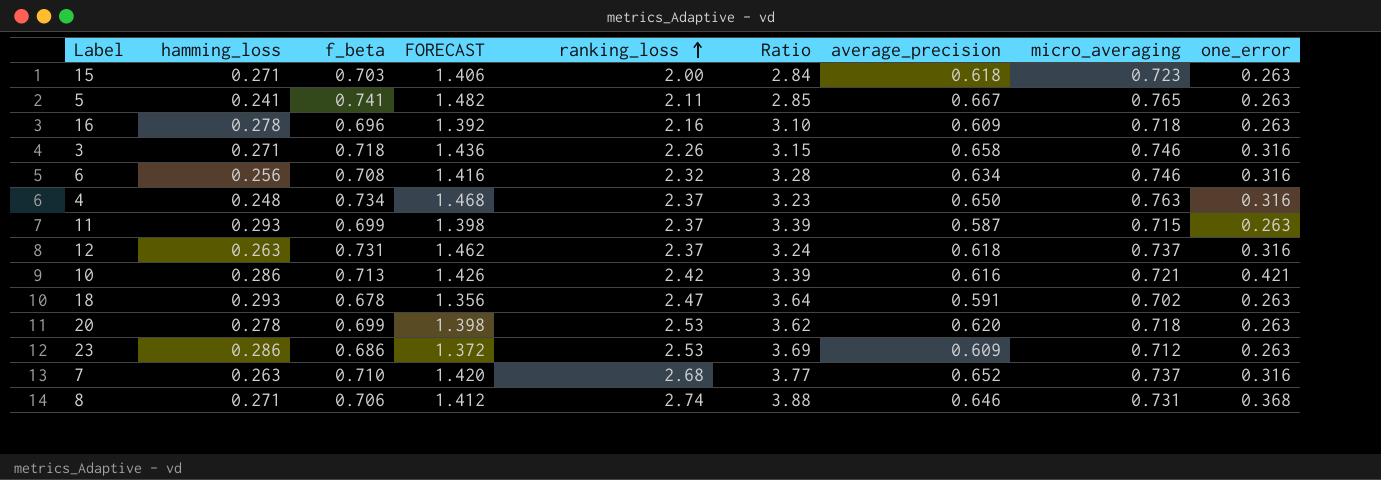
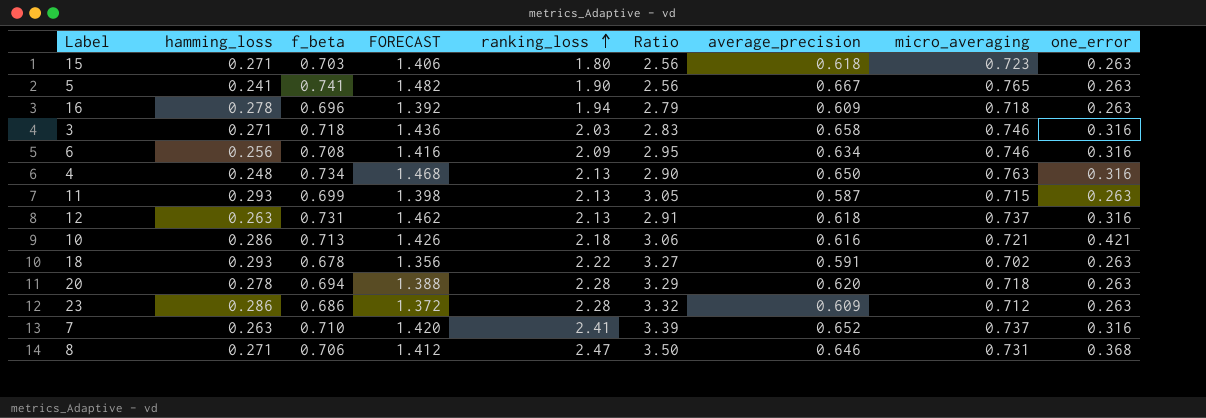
15 | ranking_loss: 2.00 -> 1.80
15 | Ratio: 2.84 -> 2.56
5 | ranking_loss: 2.11 -> 1.90
5 | Ratio: 2.85 -> 2.56
16 | ranking_loss: 2.16 -> 1.94
16 | Ratio: 3.10 -> 2.79
3 | ranking_loss: 2.26 -> 2.03
3 | Ratio: 3.15 -> 2.83
6 | ranking_loss: 2.32 -> 2.09
6 | Ratio: 3.28 -> 2.95
4 | ranking_loss: 2.37 -> 2.13
4 | Ratio: 3.23 -> 2.90
11 | ranking_loss: 2.37 -> 2.13
11 | Ratio: 3.39 -> 3.05
12 | ranking_loss: 2.37 -> 2.13
12 | Ratio: 3.24 -> 2.91
10 | ranking_loss: 2.42 -> 2.18
10 | Ratio: 3.39 -> 3.06
18 | ranking_loss: 2.47 -> 2.22
18 | Ratio: 3.64 -> 3.27
20 | f_beta: 0.699 -> 0.694
20 | FORECAST: 1.398 -> 1.388
20 | ranking_loss: 2.53 -> 2.28
20 | Ratio: 3.62 -> 3.29
23 | ranking_loss: 2.53 -> 2.28
23 | Ratio: 3.69 -> 3.32
7 | ranking_loss: 2.68 -> 2.41
7 | Ratio: 3.77 -> 3.39
8 | ranking_loss: 2.74 -> 2.47
8 | Ratio: 3.88 -> 3.50

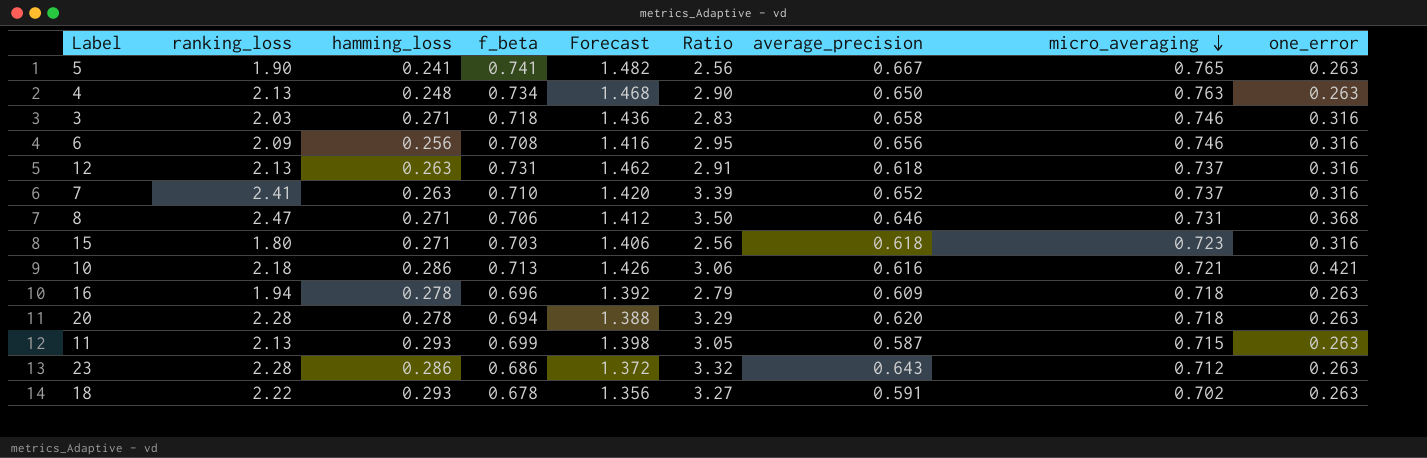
row order: ranking_loss ascending -> micro_averaging descending
column ranking_loss | position: 5 -> 2
column name: FORECAST -> Forecast
4 | one_error: 0.316 -> 0.263
6 | average_precision: 0.634 -> 0.656
15 | one_error: 0.263 -> 0.316
23 | average_precision: 0.609 -> 0.643

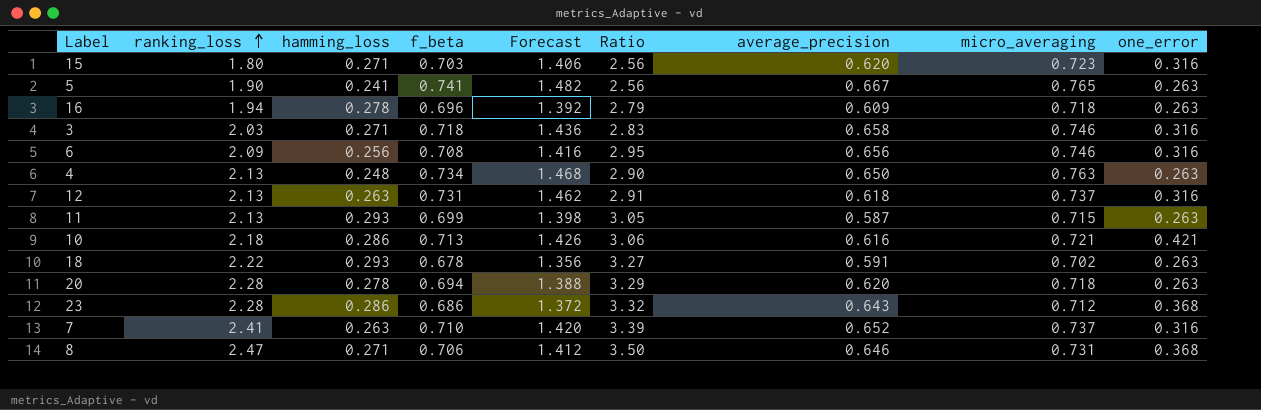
row order: micro_averaging descending -> ranking_loss ascending
15 | average_precision: 0.618 -> 0.620
23 | one_error: 0.263 -> 0.368

